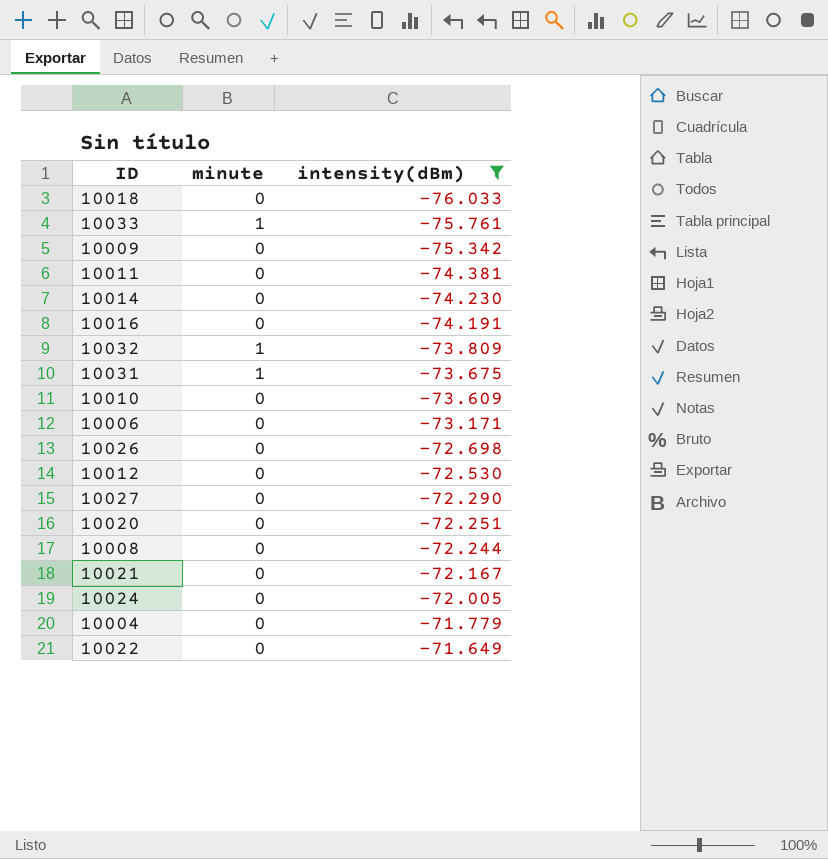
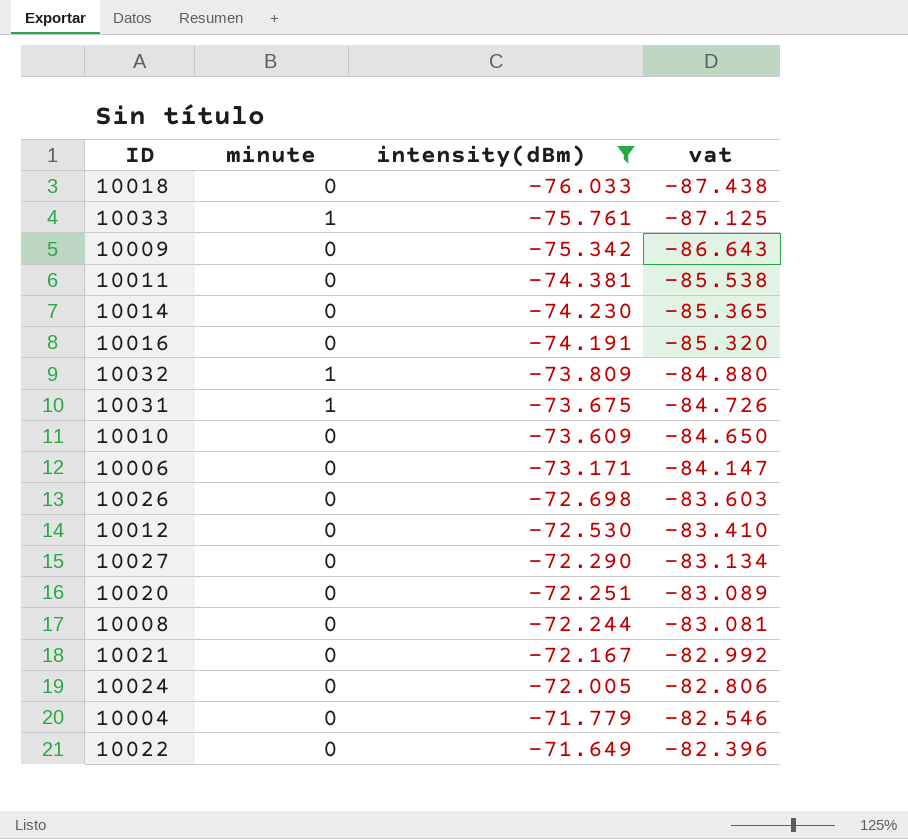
column vat | formula: none -> [intensity(dBm)] * 1.15

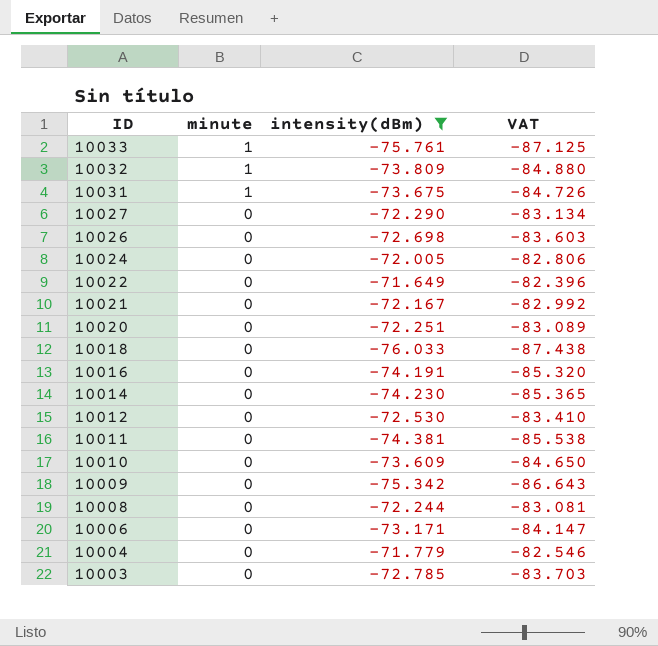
row order: intensity(dBm) ascending -> ID descending
column name: vat -> VAT
row 10003: none -> 0 | -72.785 | -83.703

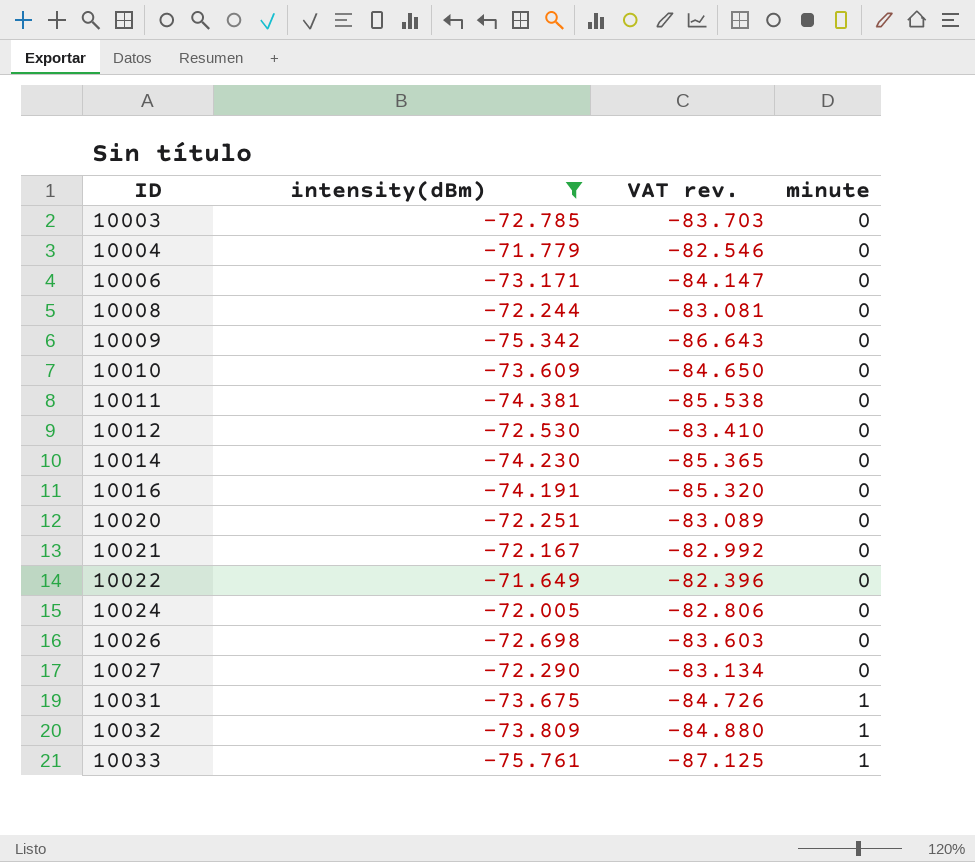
row order: ID descending -> ID ascending
column name: VAT -> VAT rev.
column minute | position: 2 -> 4
row 10018: 0 | -76.033 | -87.438 -> none

